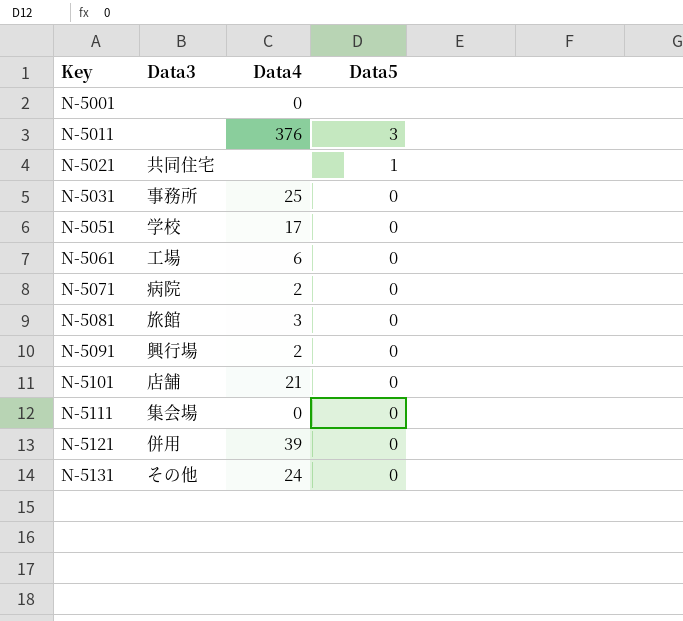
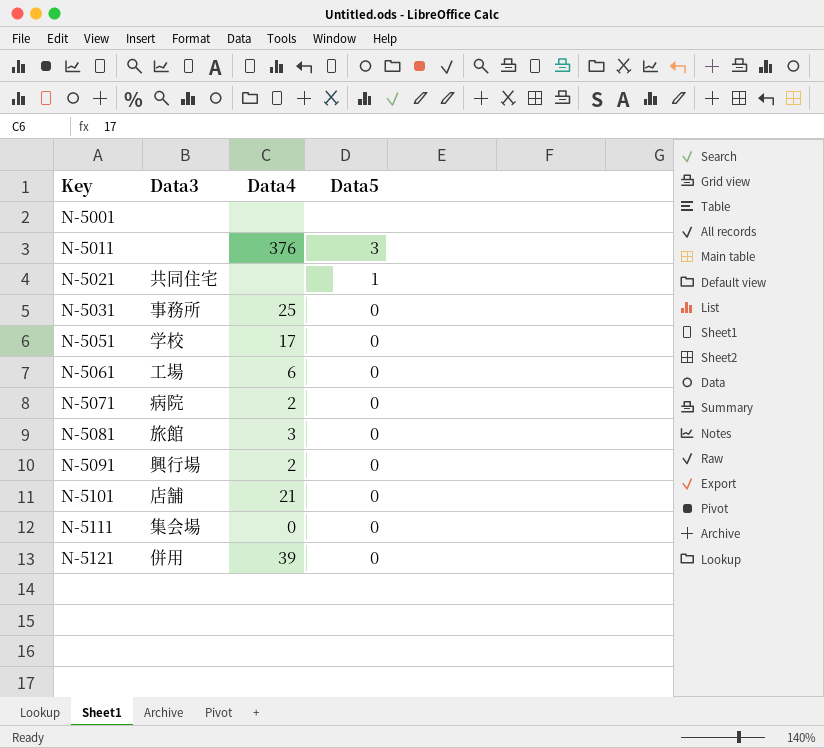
row N-5131: その他 | 24 | 0 -> none
N-5001 | Data4: 0 -> none

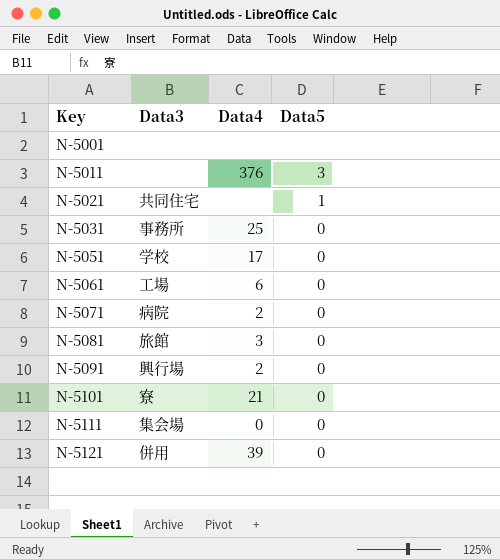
N-5101 | Data3: 店舗 -> 寮

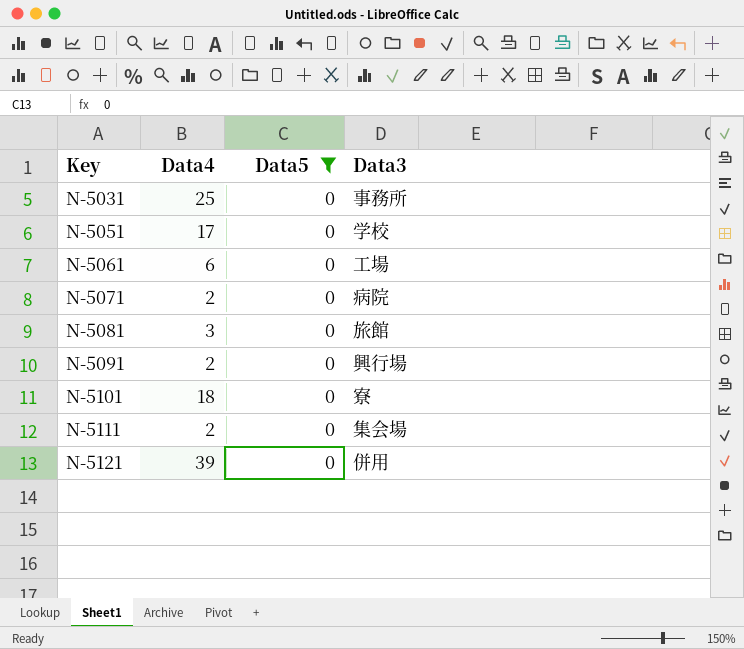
filter: none -> Data5 = 0
column Data3 | position: 2 -> 4
N-5101 | Data4: 21 -> 18
N-5111 | Data4: 0 -> 2

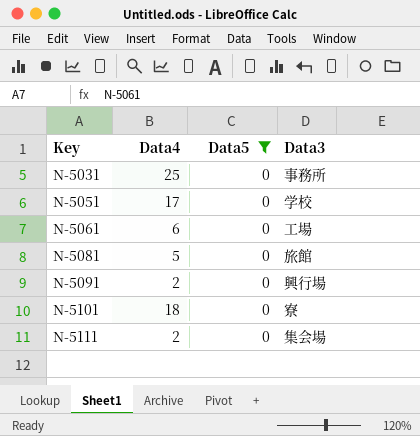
row N-5071: 2 | 0 | 病院 -> none
row N-5121: 39 | 0 | 併用 -> none
N-5081 | Data4: 3 -> 5

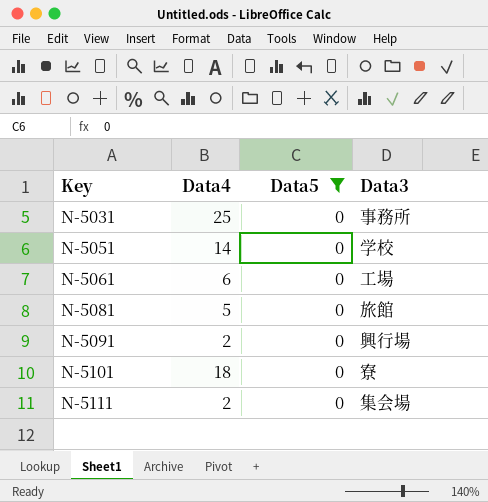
N-5051 | Data4: 17 -> 14

